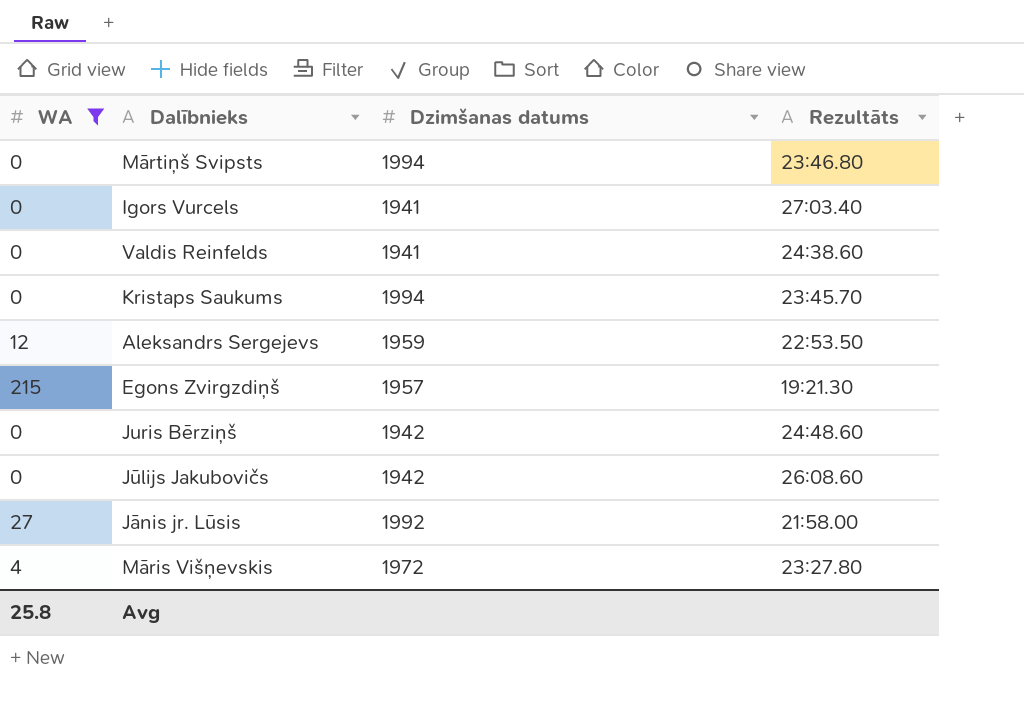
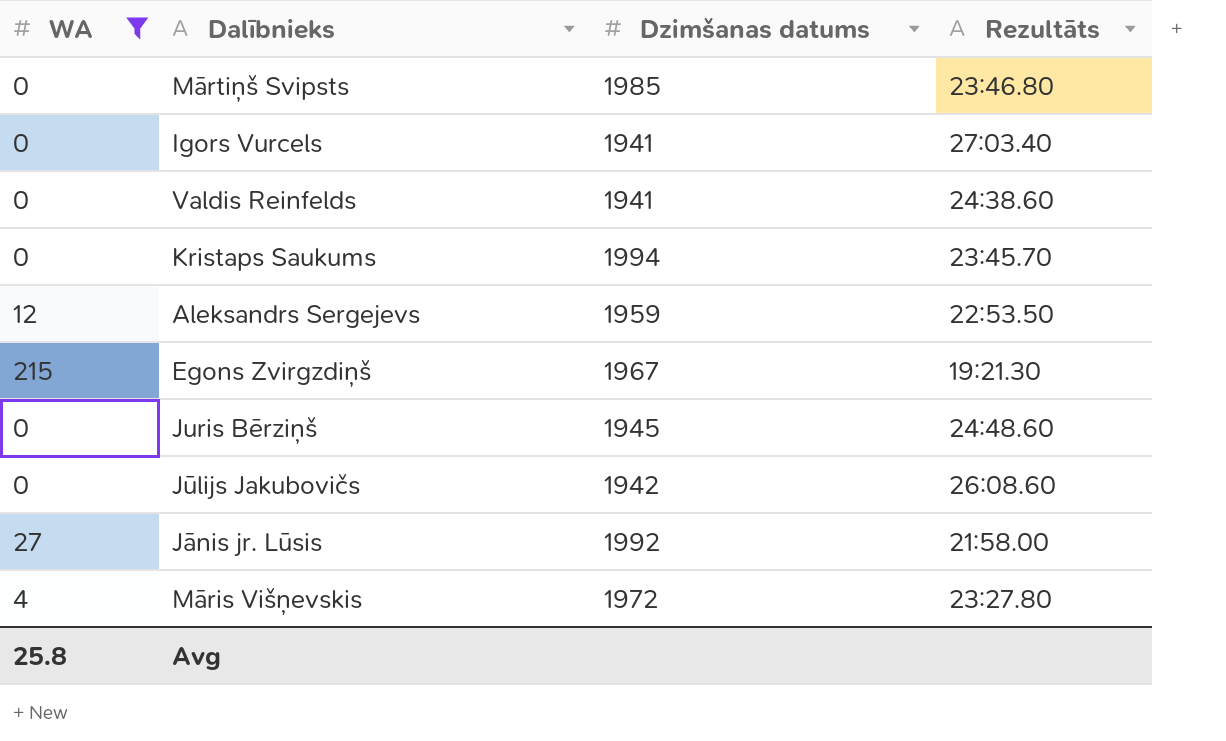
Mārtiņš Svipsts | Dzimšanas datums: 1994 -> 1985
Egons Zvirgzdiņš | Dzimšanas datums: 1957 -> 1967
Juris Bērziņš | Dzimšanas datums: 1942 -> 1945

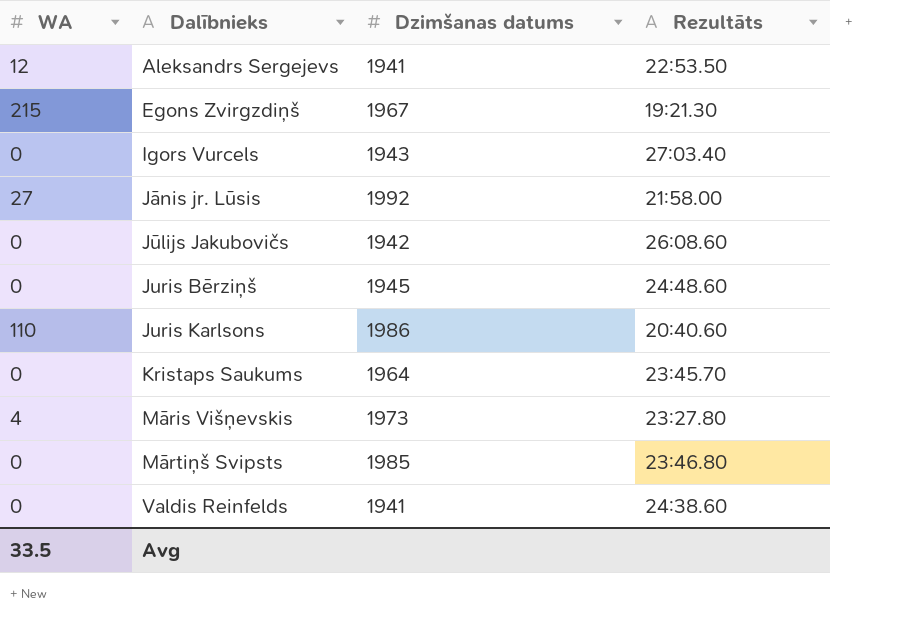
filter: WA != 110 -> none
row order: none -> Dalībnieks ascending
Aleksandrs Sergejevs | Dzimšanas datums: 1959 -> 1941
Igors Vurcels | Dzimšanas datums: 1941 -> 1943
Kristaps Saukums | Dzimšanas datums: 1994 -> 1964
Māris Višņevskis | Dzimšanas datums: 1972 -> 1973
Avg | WA: 25.8 -> 33.5

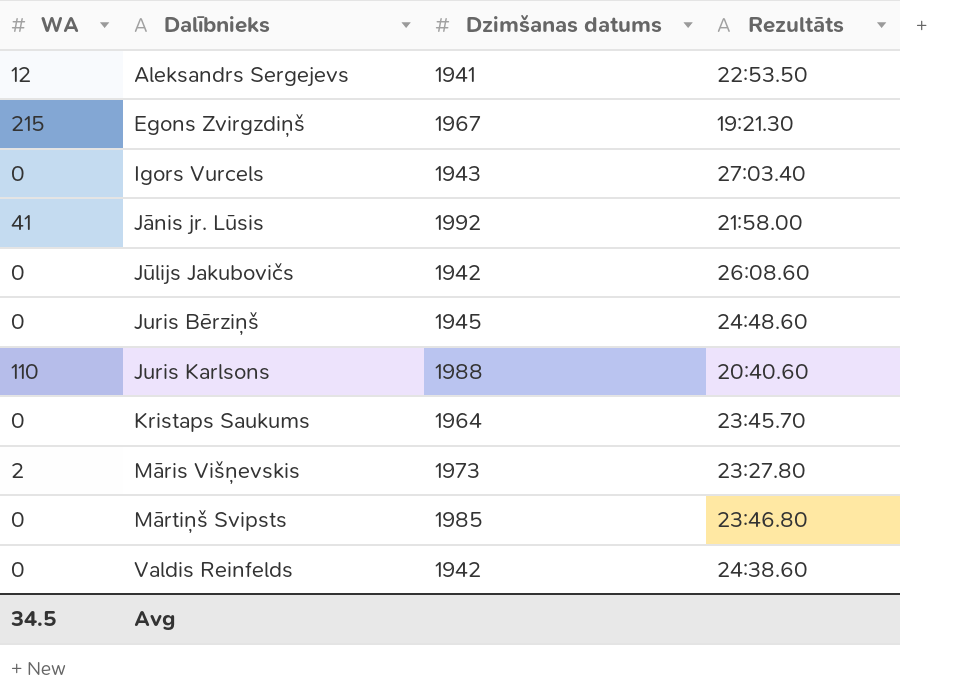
Jānis jr. Lūsis | WA: 27 -> 41
Juris Karlsons | Dzimšanas datums: 1986 -> 1988
Māris Višņevskis | WA: 4 -> 2
Valdis Reinfelds | Dzimšanas datums: 1941 -> 1942
Avg | WA: 33.5 -> 34.5

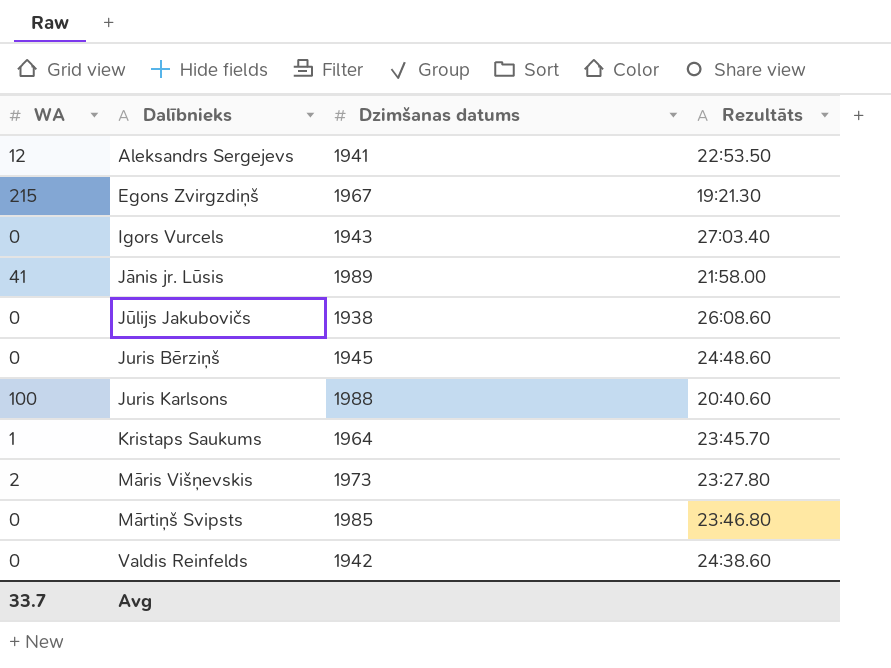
Jānis jr. Lūsis | Dzimšanas datums: 1992 -> 1989
Jūlijs Jakubovičs | Dzimšanas datums: 1942 -> 1938
Juris Karlsons | WA: 110 -> 100
Kristaps Saukums | WA: 0 -> 1
Avg | WA: 34.5 -> 33.7

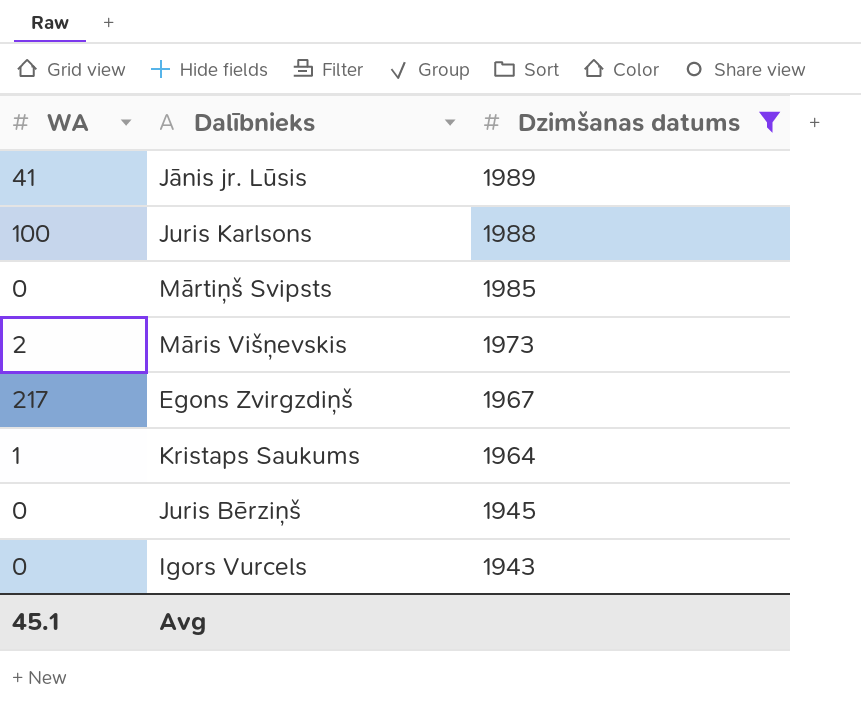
filter: none -> Dzimšanas datums >= 1943
row order: Dalībnieks ascending -> Dzimšanas datums descending
column Rezultāts | position: 4 -> none
Egons Zvirgzdiņš | WA: 215 -> 217
Avg | WA: 33.7 -> 45.1

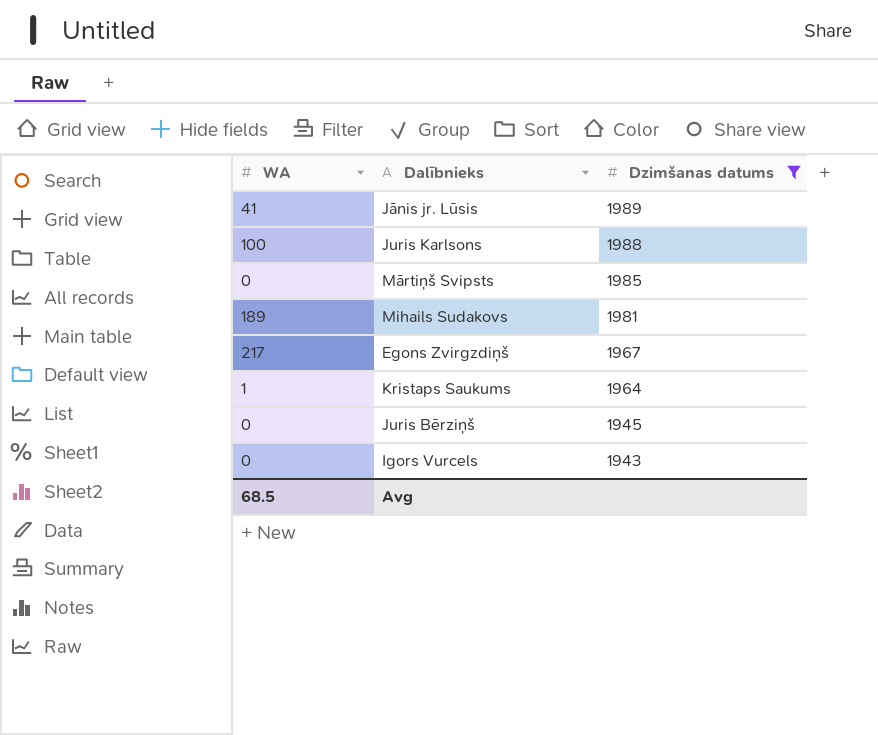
row Māris Višņevskis: 2 | 1973 -> none
row Mihails Sudakovs: none -> 189 | 1981
Avg | WA: 45.1 -> 68.5

